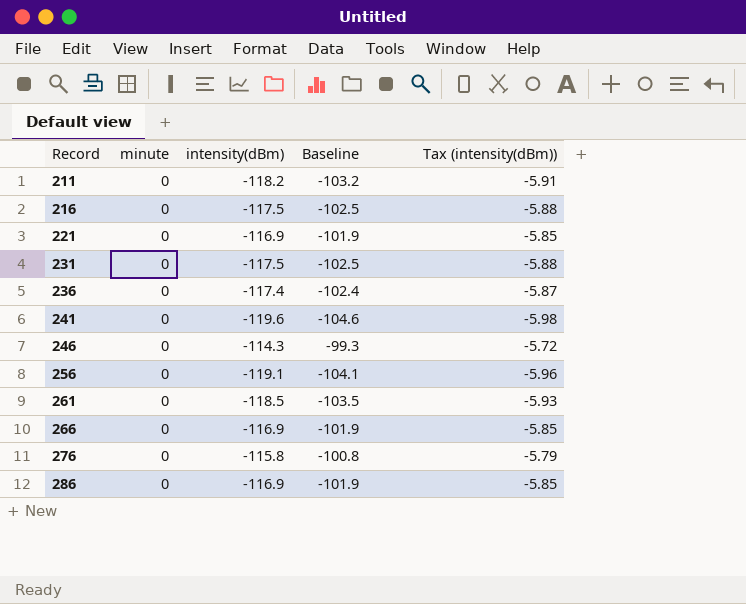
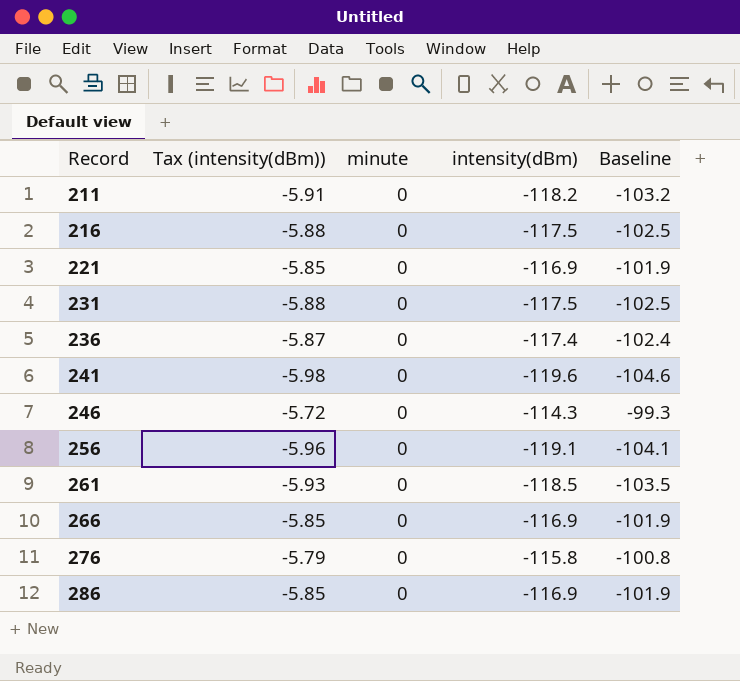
column Tax (intensity(dBm)) | position: 5 -> 2

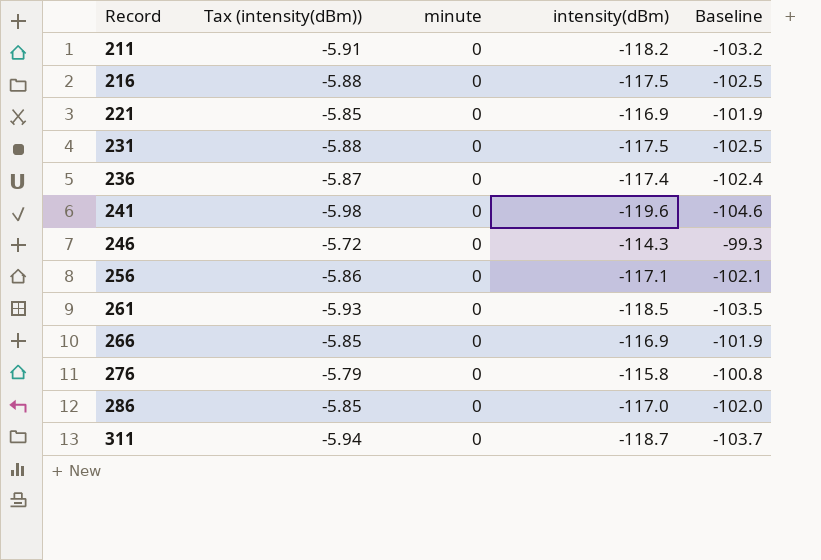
256 | Tax (intensity(dBm)): -5.96 -> -5.86
256 | intensity(dBm): -119.1 -> -117.1
256 | Baseline: -104.1 -> -102.1
286 | intensity(dBm): -116.9 -> -117.0
286 | Baseline: -101.9 -> -102.0
row 311: none -> -5.94 | 0 | -118.7 | -103.7

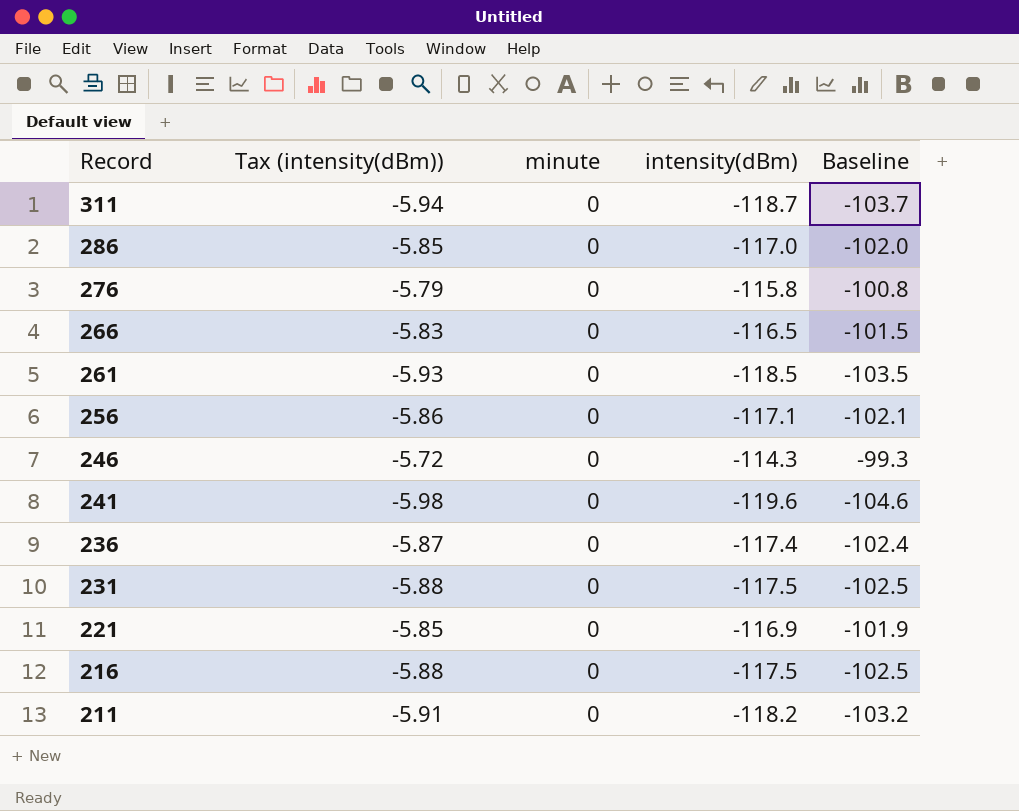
row order: Record ascending -> Record descending
266 | Tax (intensity(dBm)): -5.85 -> -5.83
266 | intensity(dBm): -116.9 -> -116.5
266 | Baseline: -101.9 -> -101.5

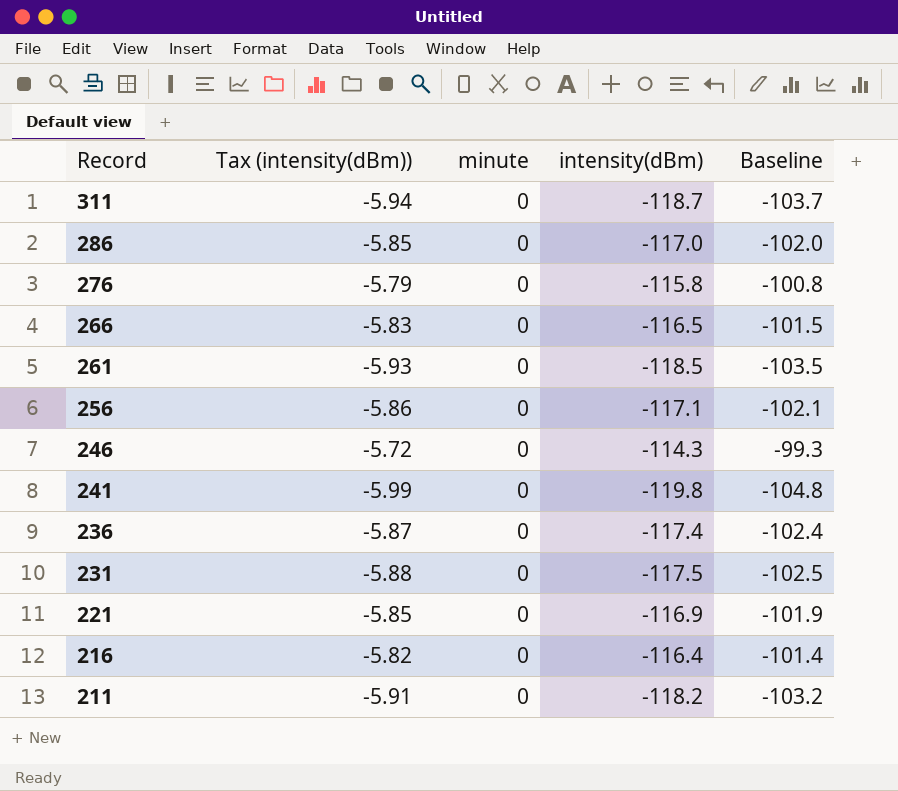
241 | Tax (intensity(dBm)): -5.98 -> -5.99
241 | intensity(dBm): -119.6 -> -119.8
241 | Baseline: -104.6 -> -104.8
216 | Tax (intensity(dBm)): -5.88 -> -5.82
216 | intensity(dBm): -117.5 -> -116.4
216 | Baseline: -102.5 -> -101.4

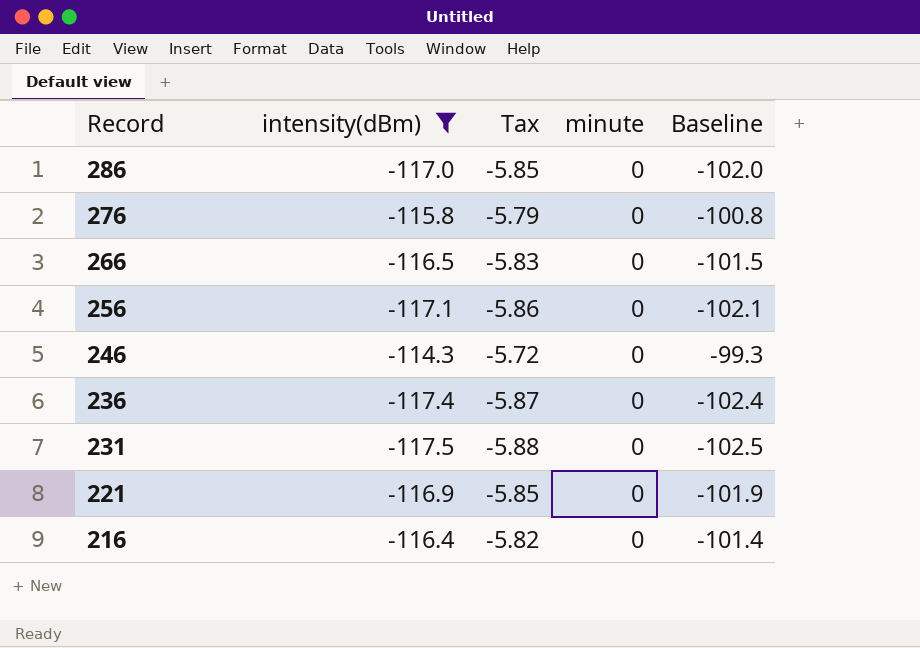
filter: none -> intensity(dBm) >= -117.5
column intensity(dBm) | position: 4 -> 2
column name: Tax (intensity(dBm)) -> Tax

